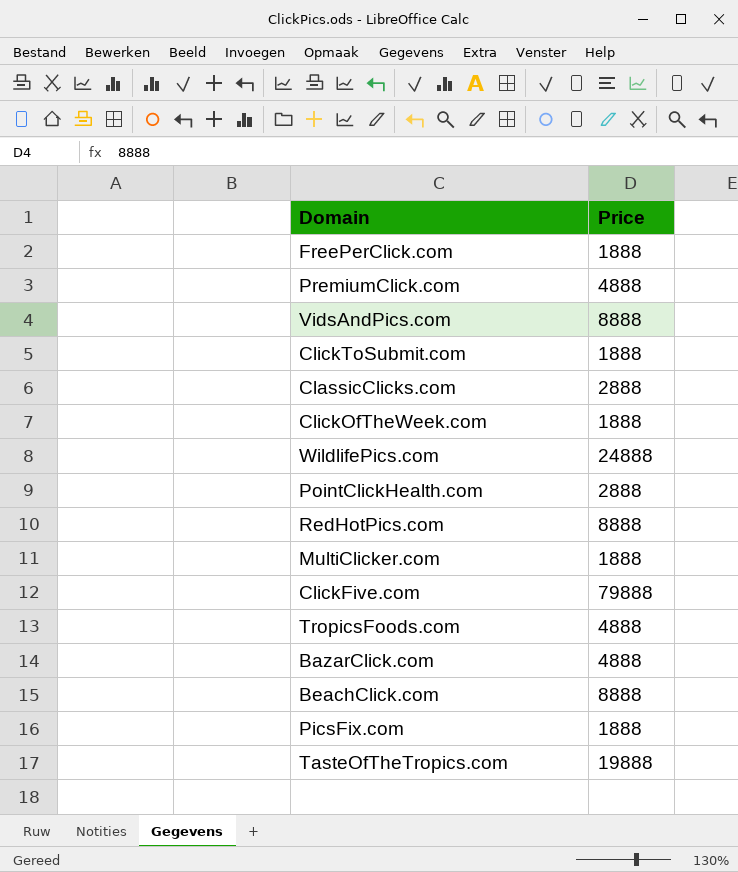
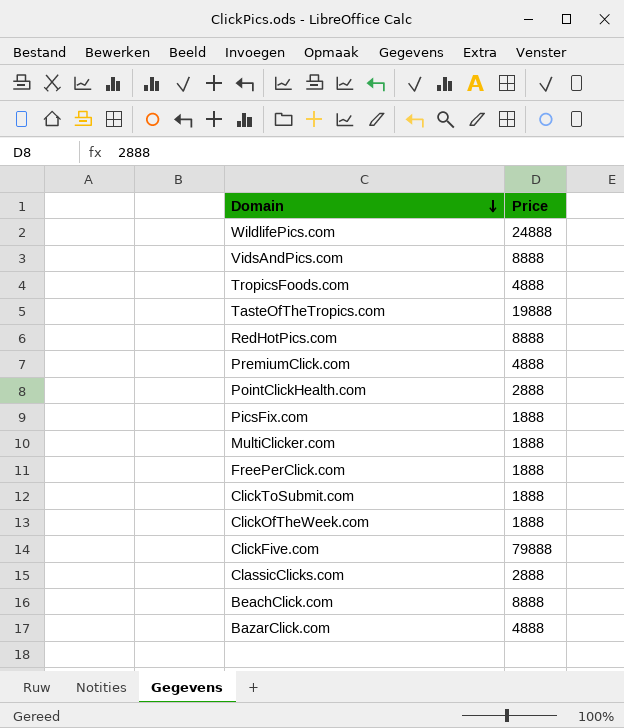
row order: none -> Domain descending

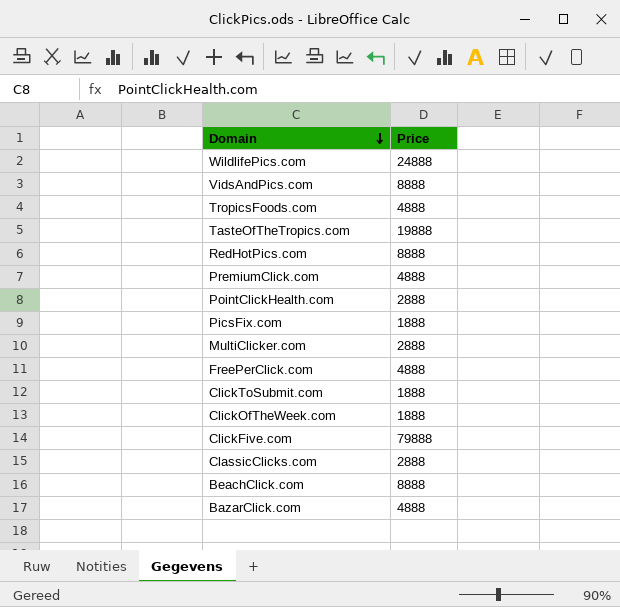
MultiClicker.com | Price: 1888 -> 2888
FreePerClick.com | Price: 1888 -> 4888

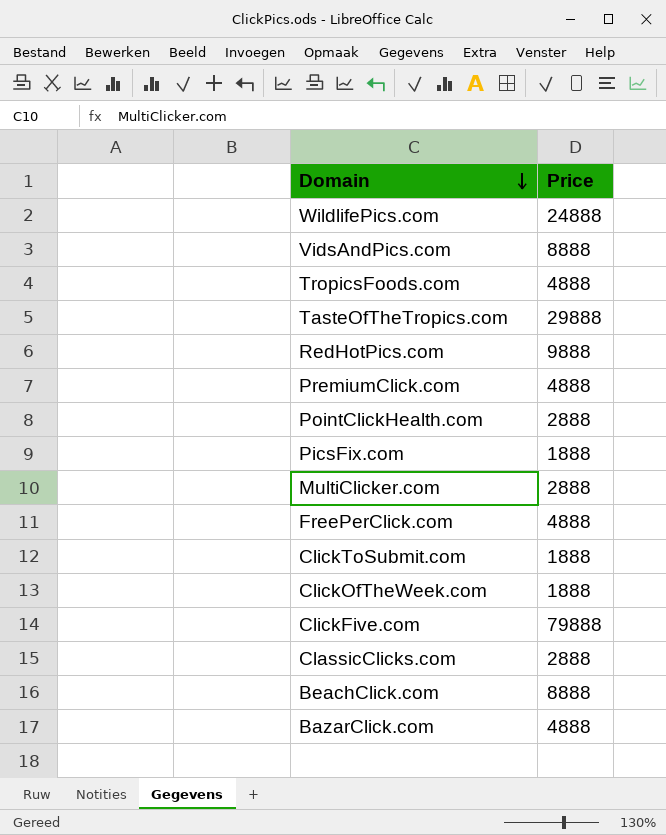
TasteOfTheTropics.com | Price: 19888 -> 29888
RedHotPics.com | Price: 8888 -> 9888

